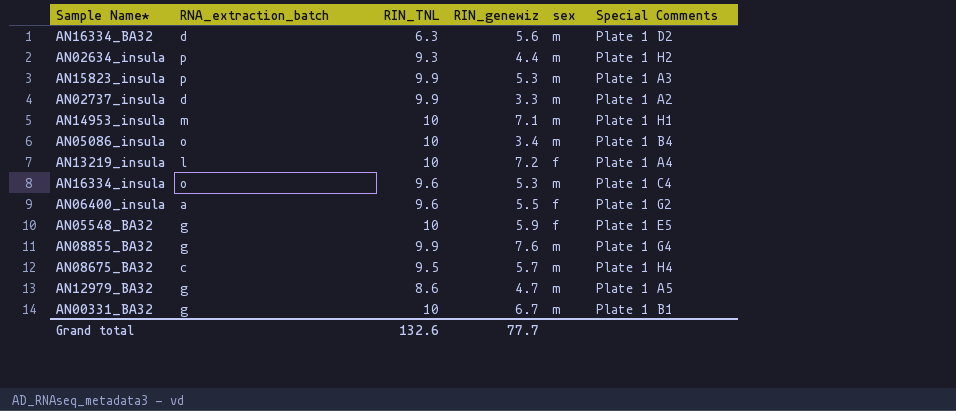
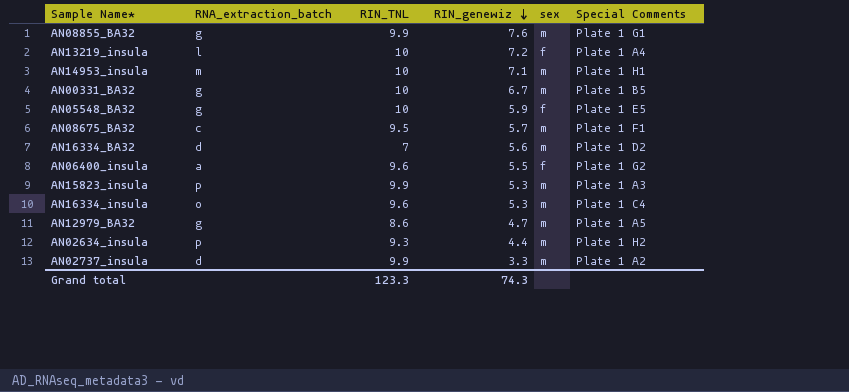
row order: none -> RIN_genewiz descending
row AN05086_insula: o | 10 | 3.4 | m | Plate 1 B4 -> none
AN08855_BA32 | Special Comments: Plate 1 G4 -> Plate 1 G1
AN00331_BA32 | Special Comments: Plate 1 B1 -> Plate 1 B5
AN08675_BA32 | Special Comments: Plate 1 H4 -> Plate 1 F1
AN16334_BA32 | RIN_TNL: 6.3 -> 7
Grand total | RIN_TNL: 132.6 -> 123.3
Grand total | RIN_genewiz: 77.7 -> 74.3

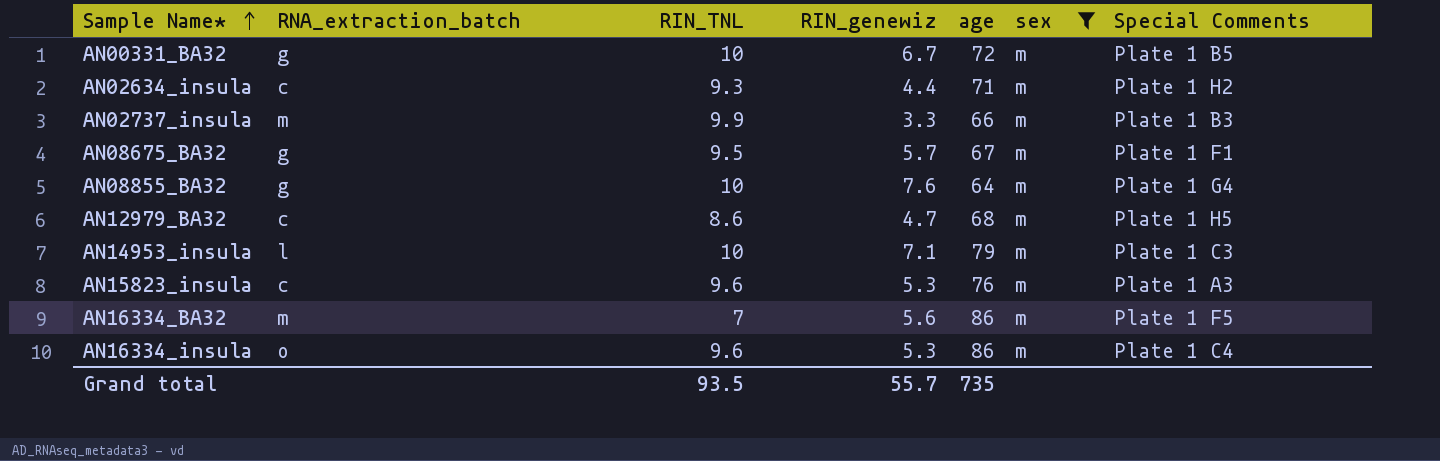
filter: none -> sex = m
row order: RIN_genewiz descending -> Sample Name* ascending
column age | position: none -> 5
AN02634_insula | RNA_extraction_batch: p -> c
AN02737_insula | RNA_extraction_batch: d -> m
AN02737_insula | Special Comments: Plate 1 A2 -> Plate 1 B3
AN08675_BA32 | RNA_extraction_batch: c -> g
AN08855_BA32 | RIN_TNL: 9.9 -> 10
AN08855_BA32 | Special Comments: Plate 1 G1 -> Plate 1 G4
AN12979_BA32 | RNA_extraction_batch: g -> c
AN12979_BA32 | Special Comments: Plate 1 A5 -> Plate 1 H5
AN14953_insula | RNA_extraction_batch: m -> l
AN14953_insula | Special Comments: Plate 1 H1 -> Plate 1 C3
AN15823_insula | RNA_extraction_batch: p -> c
AN15823_insula | RIN_TNL: 9.9 -> 9.6
AN16334_BA32 | RNA_extraction_batch: d -> m
AN16334_BA32 | Special Comments: Plate 1 D2 -> Plate 1 F5
Grand total | RIN_TNL: 123.3 -> 93.5
Grand total | RIN_genewiz: 74.3 -> 55.7

